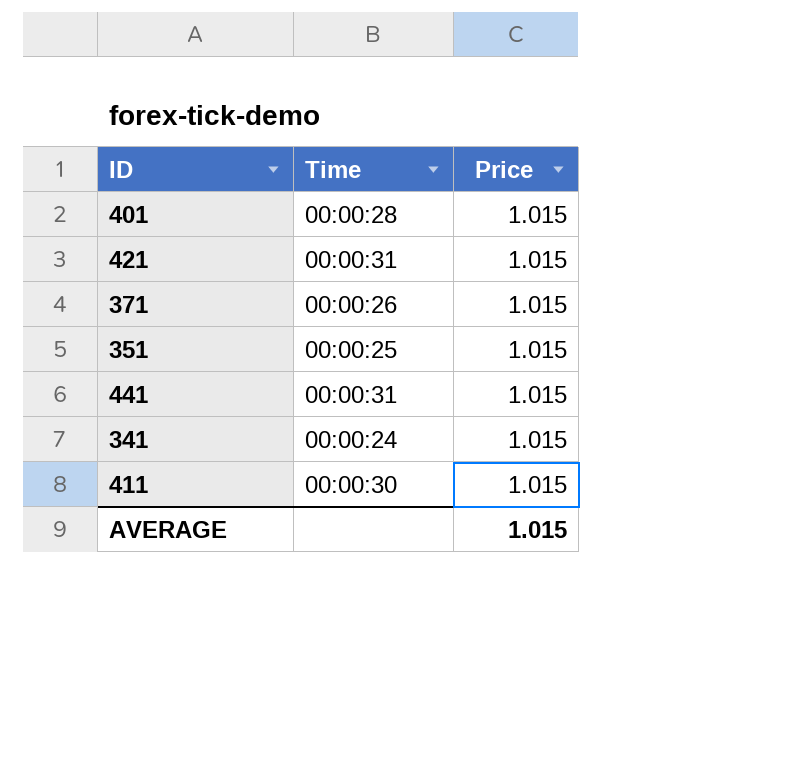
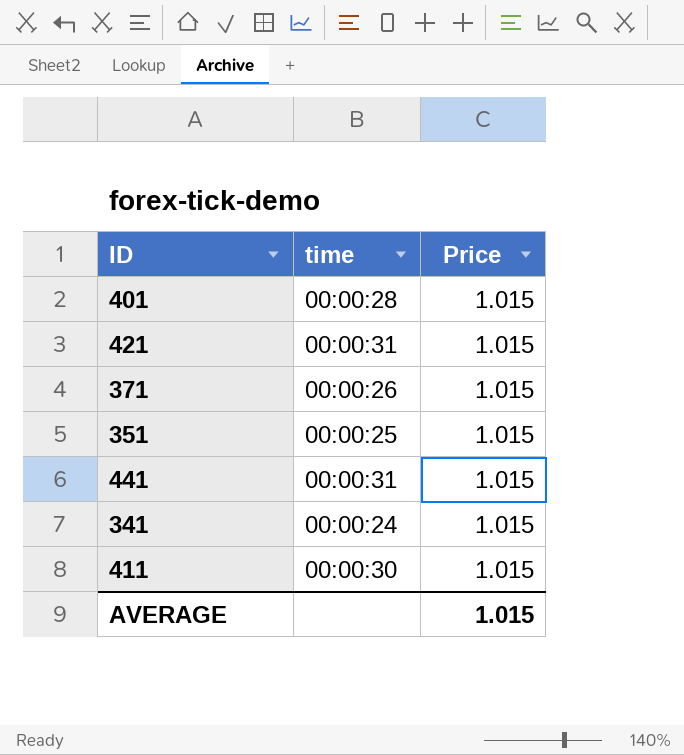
column name: Time -> time

